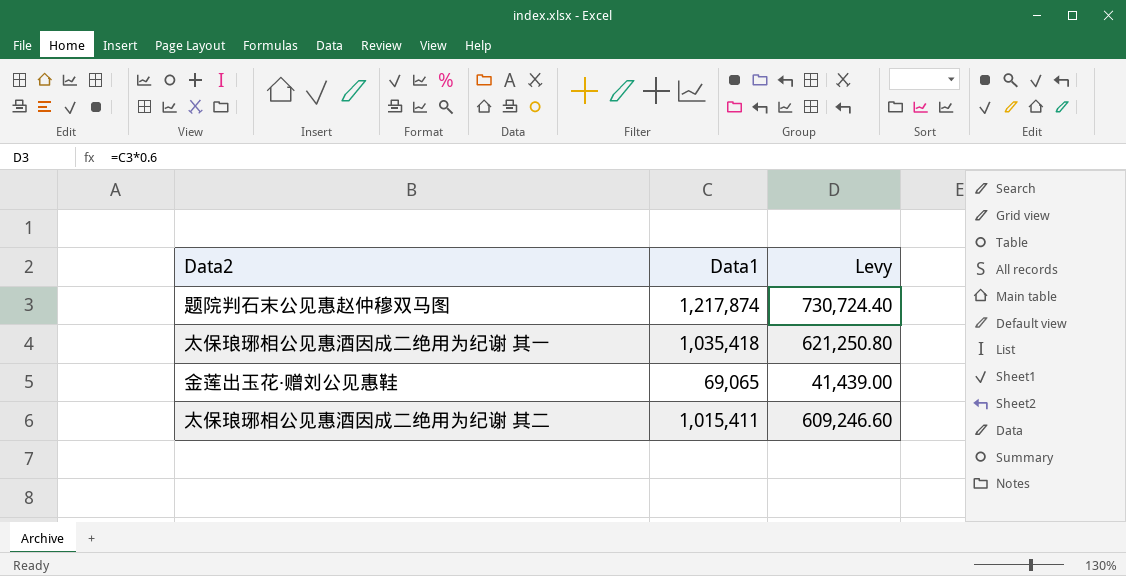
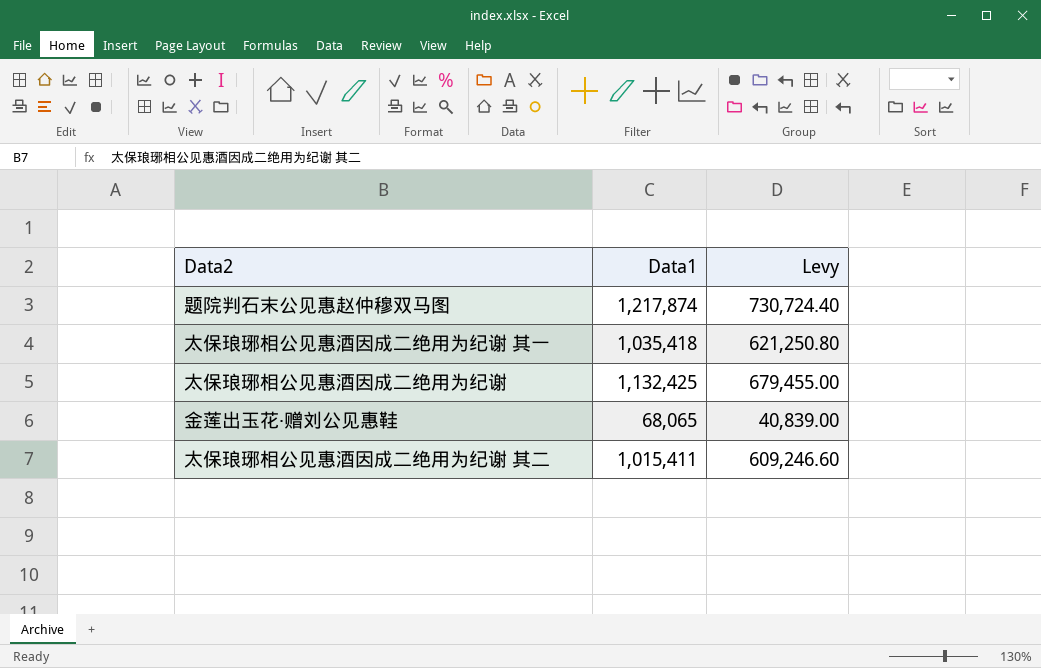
row 太保琅琊相公见惠酒因成二绝用为纪谢: none -> 1,132,425 | 679,455.00
金莲出玉花·赠刘公见惠鞋 | Data1: 69,065 -> 68,065
金莲出玉花·赠刘公见惠鞋 | Levy: 41,439.00 -> 40,839.00

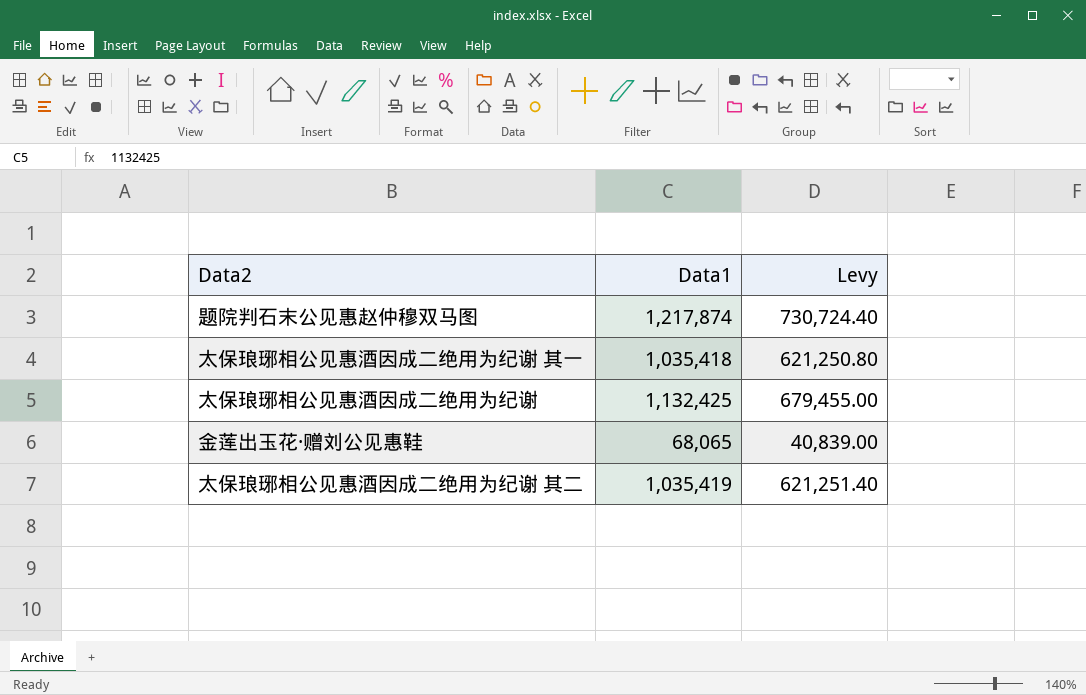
太保琅琊相公见惠酒因成二绝用为纪谢 其二 | Data1: 1,015,411 -> 1,035,419
太保琅琊相公见惠酒因成二绝用为纪谢 其二 | Levy: 609,246.60 -> 621,251.40

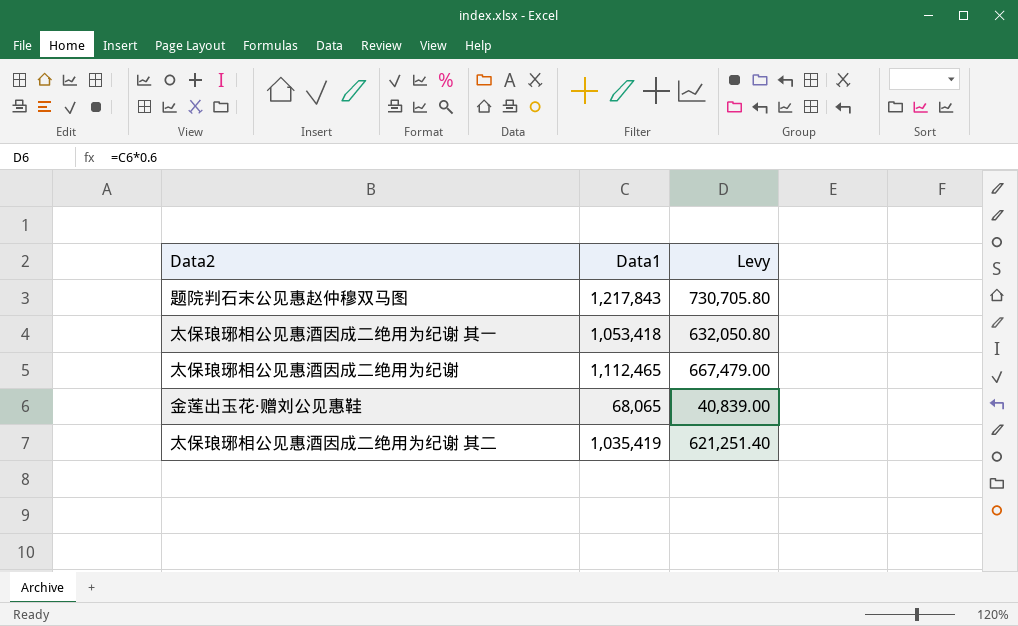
题院判石末公见惠赵仲穆双马图 | Data1: 1,217,874 -> 1,217,843
题院判石末公见惠赵仲穆双马图 | Levy: 730,724.40 -> 730,705.80
太保琅琊相公见惠酒因成二绝用为纪谢 其一 | Data1: 1,035,418 -> 1,053,418
太保琅琊相公见惠酒因成二绝用为纪谢 其一 | Levy: 621,250.80 -> 632,050.80
太保琅琊相公见惠酒因成二绝用为纪谢 | Data1: 1,132,425 -> 1,112,465
太保琅琊相公见惠酒因成二绝用为纪谢 | Levy: 679,455.00 -> 667,479.00

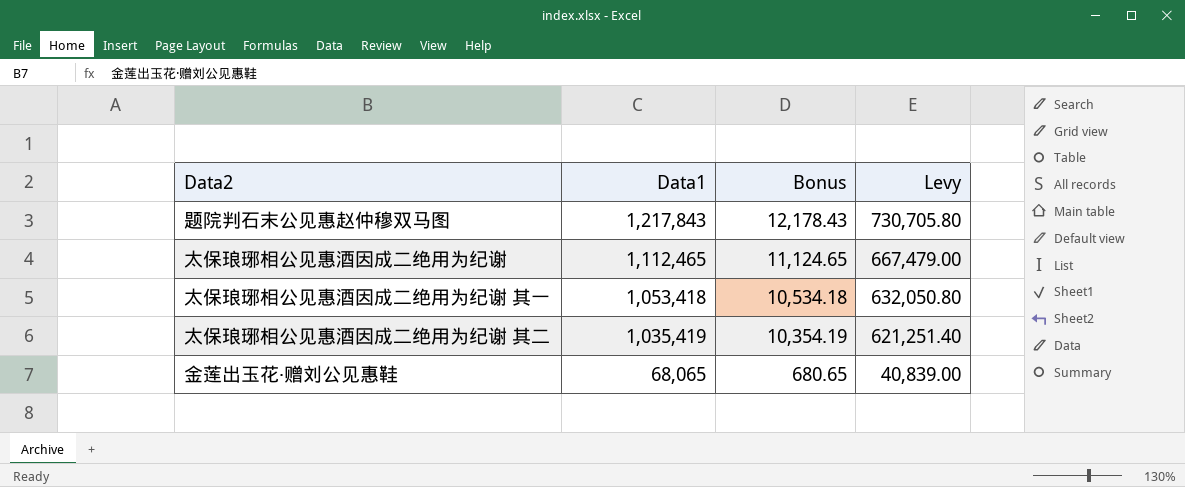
row order: none -> Data1 descending
column Bonus | formula: none -> [Data1] * 0.01

